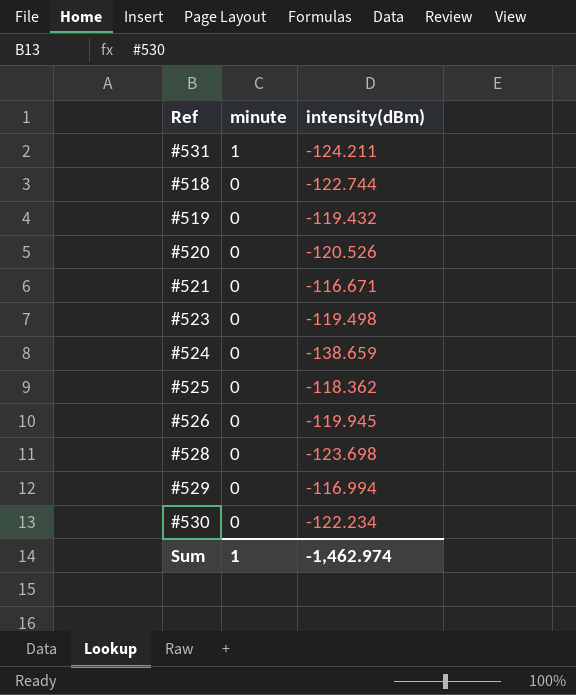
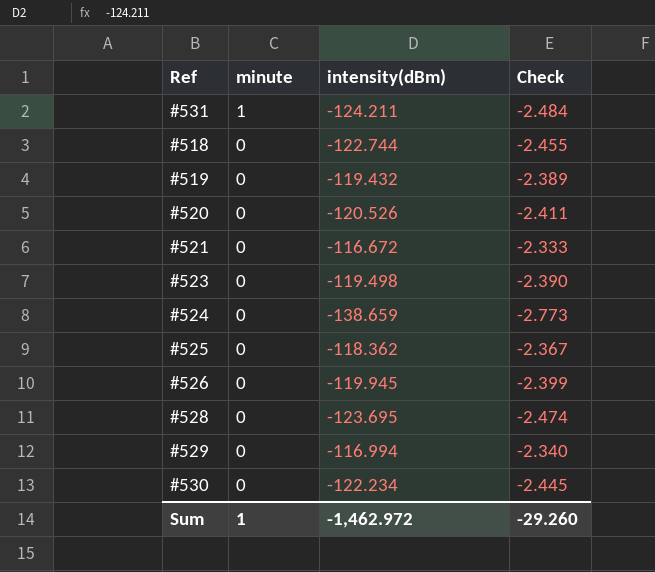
column Check | formula: none -> [intensity(dBm)] * 0.02
#521 | intensity(dBm): -116.671 -> -116.672
#528 | intensity(dBm): -123.698 -> -123.695
Sum | intensity(dBm): -1,462.974 -> -1,462.972

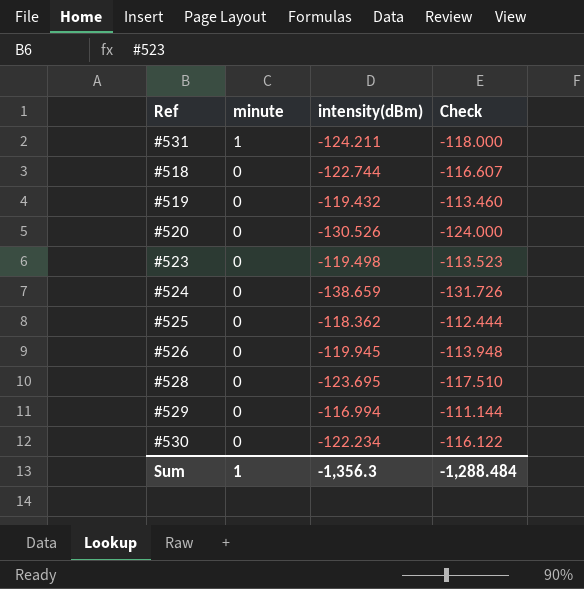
column Check | formula: [intensity(dBm)] * 0.02 -> [intensity(dBm)] * 0.95
row #521: 0 | -116.672 | -2.333 -> none
#520 | intensity(dBm): -120.526 -> -130.526
Sum | intensity(dBm): -1,462.972 -> -1,356.3
Sum | Check: -29.260 -> -1,288.484

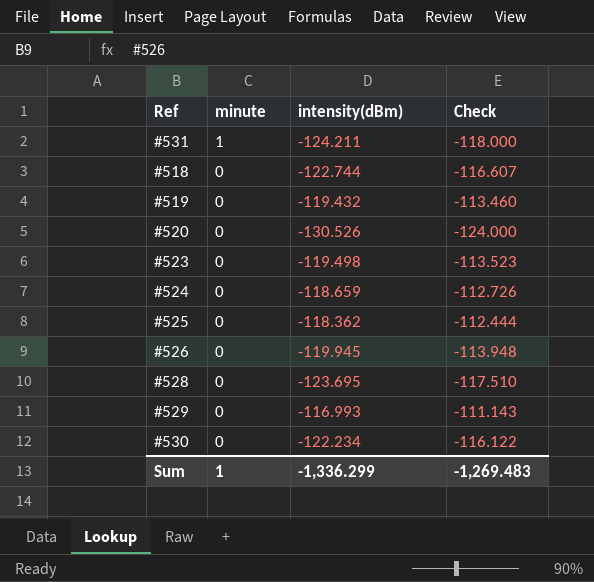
#524 | intensity(dBm): -138.659 -> -118.659
#524 | Check: -131.726 -> -112.726
#529 | intensity(dBm): -116.994 -> -116.993
#529 | Check: -111.144 -> -111.143
Sum | intensity(dBm): -1,356.3 -> -1,336.299
Sum | Check: -1,288.484 -> -1,269.483

